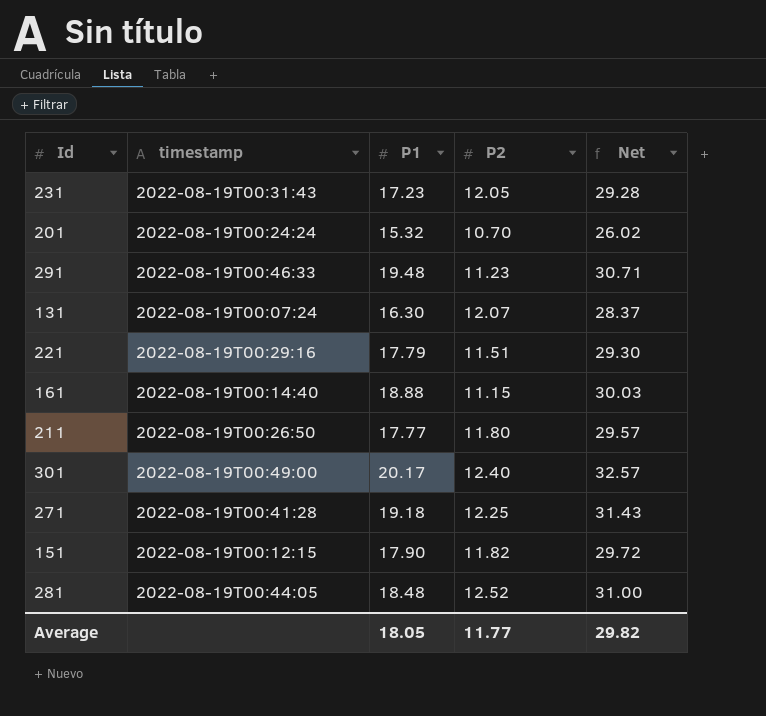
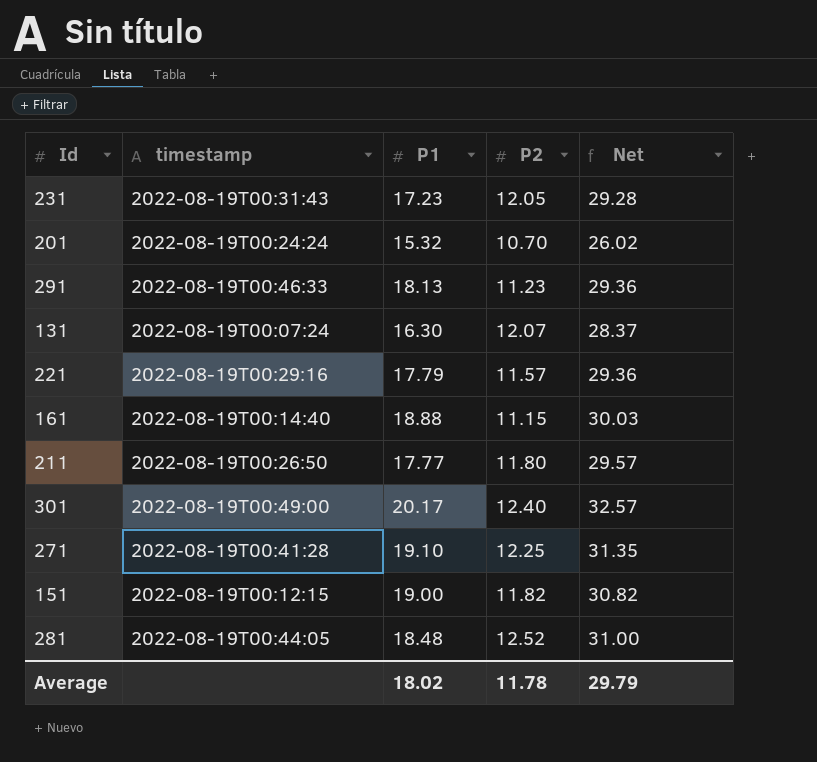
291 | P1: 19.48 -> 18.13
291 | Net: 30.71 -> 29.36
221 | P2: 11.51 -> 11.57
221 | Net: 29.30 -> 29.36
271 | P1: 19.18 -> 19.10
271 | Net: 31.43 -> 31.35
151 | P1: 17.90 -> 19.00
151 | Net: 29.72 -> 30.82
Average | P1: 18.05 -> 18.02
Average | P2: 11.77 -> 11.78
Average | Net: 29.82 -> 29.79

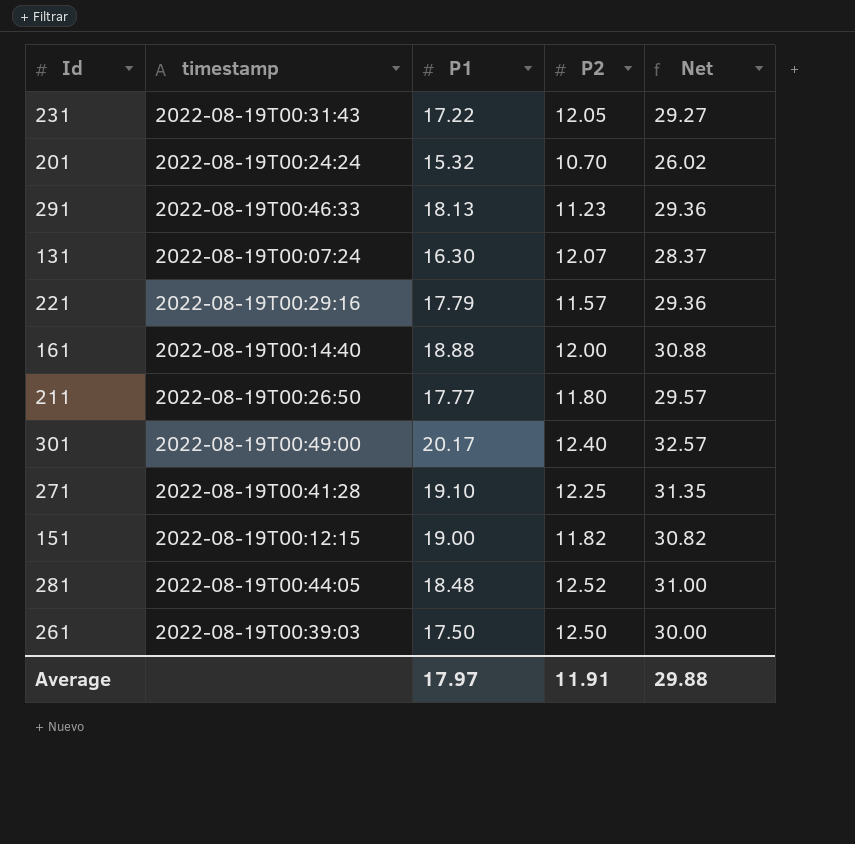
231 | P1: 17.23 -> 17.22
231 | Net: 29.28 -> 29.27
161 | P2: 11.15 -> 12.00
161 | Net: 30.03 -> 30.88
row 261: none -> 2022-08-19T00:39:03 | 17.50 | 12.50 | 30.00
Average | P1: 18.02 -> 17.97
Average | P2: 11.78 -> 11.91
Average | Net: 29.79 -> 29.88

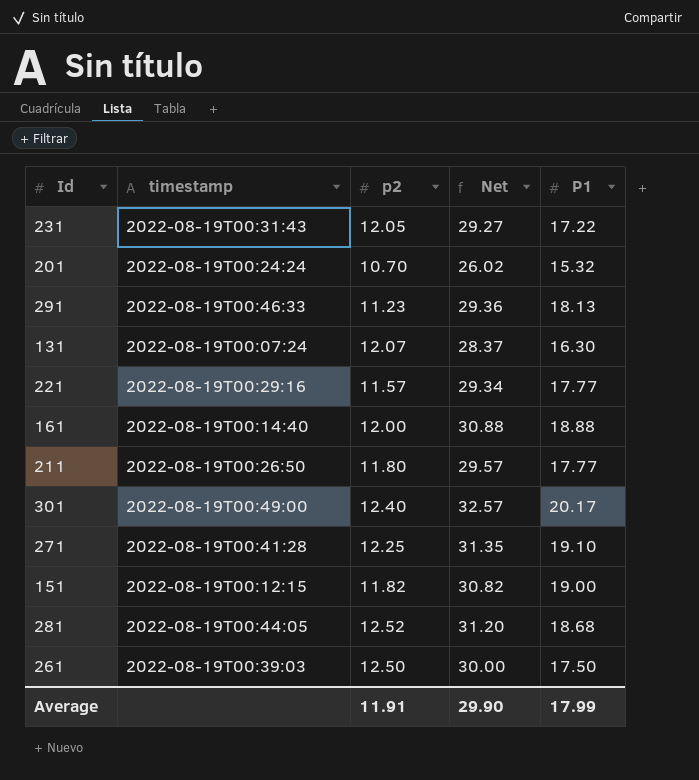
column name: P2 -> p2
column P1 | position: 3 -> 5
221 | Net: 29.36 -> 29.34
221 | P1: 17.79 -> 17.77
281 | Net: 31.00 -> 31.20
281 | P1: 18.48 -> 18.68
Average | Net: 29.88 -> 29.90
Average | P1: 17.97 -> 17.99

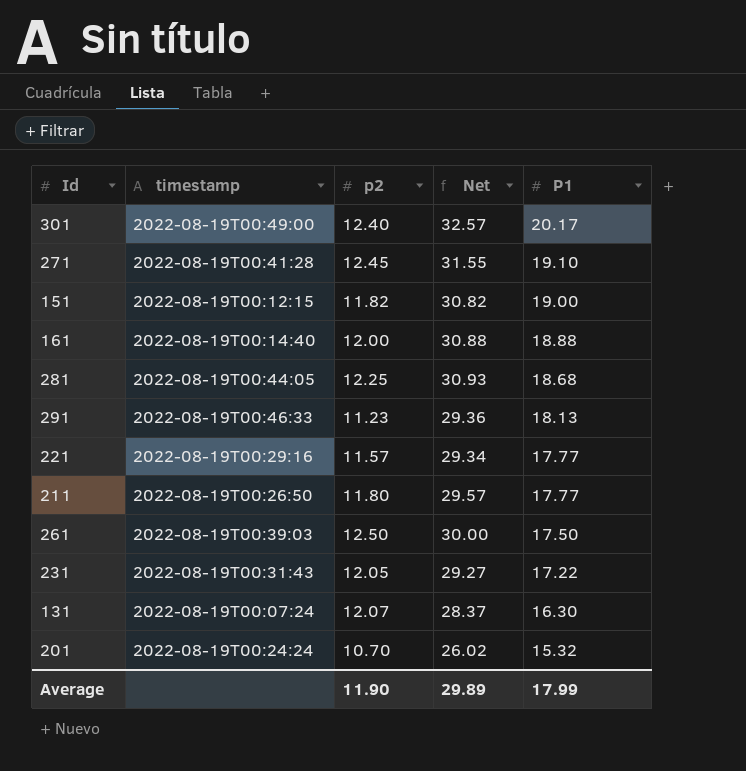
row order: none -> P1 descending
271 | p2: 12.25 -> 12.45
271 | Net: 31.35 -> 31.55
281 | p2: 12.52 -> 12.25
281 | Net: 31.20 -> 30.93
Average | p2: 11.91 -> 11.90
Average | Net: 29.90 -> 29.89

